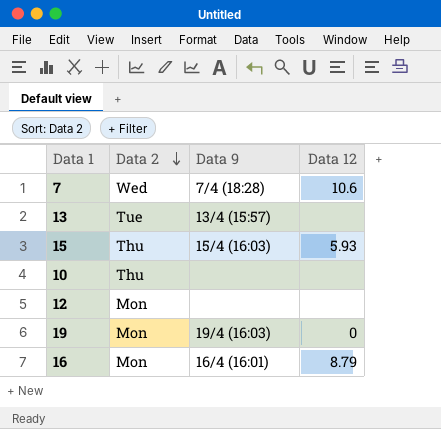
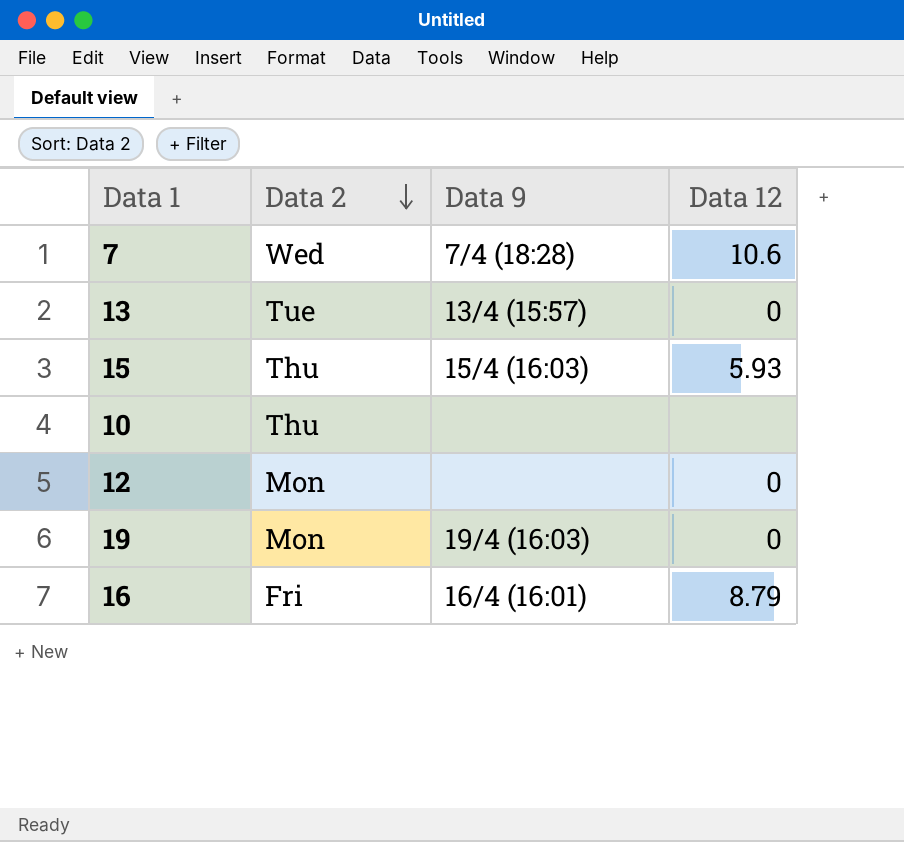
13 | Data 12: none -> 0
12 | Data 12: none -> 0
16 | Data 2: Mon -> Fri

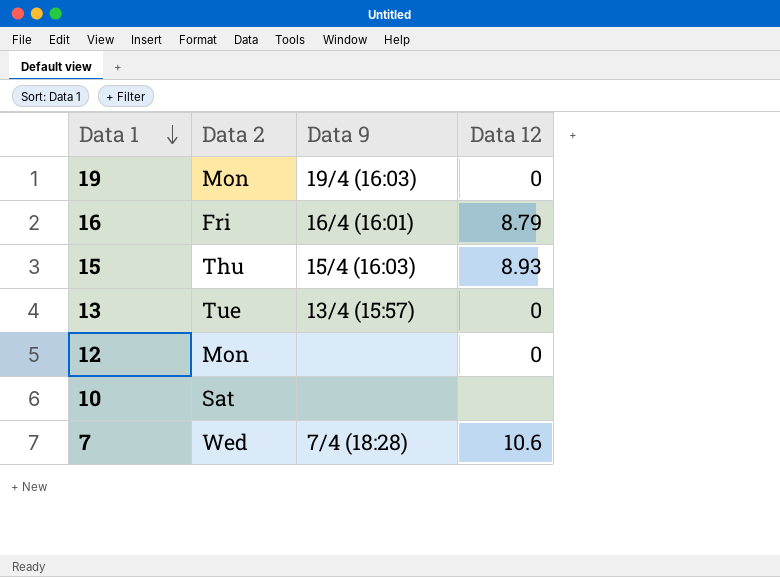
row order: Data 2 descending -> Data 1 descending
15 | Data 12: 5.93 -> 8.93
10 | Data 2: Thu -> Sat

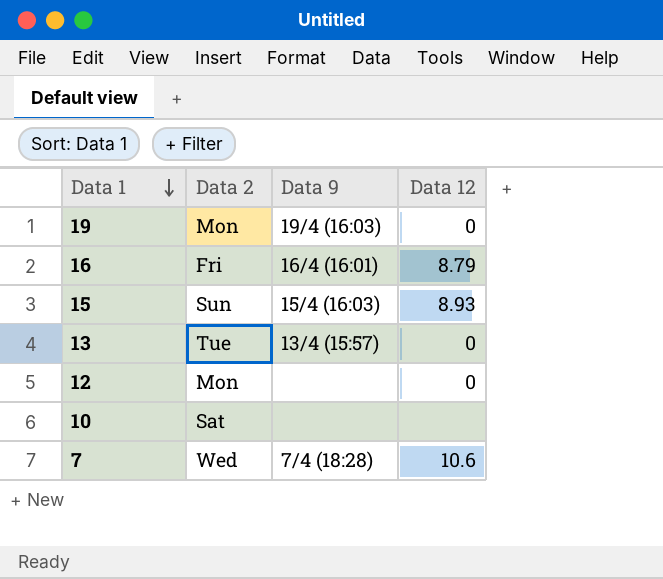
15 | Data 2: Thu -> Sun

